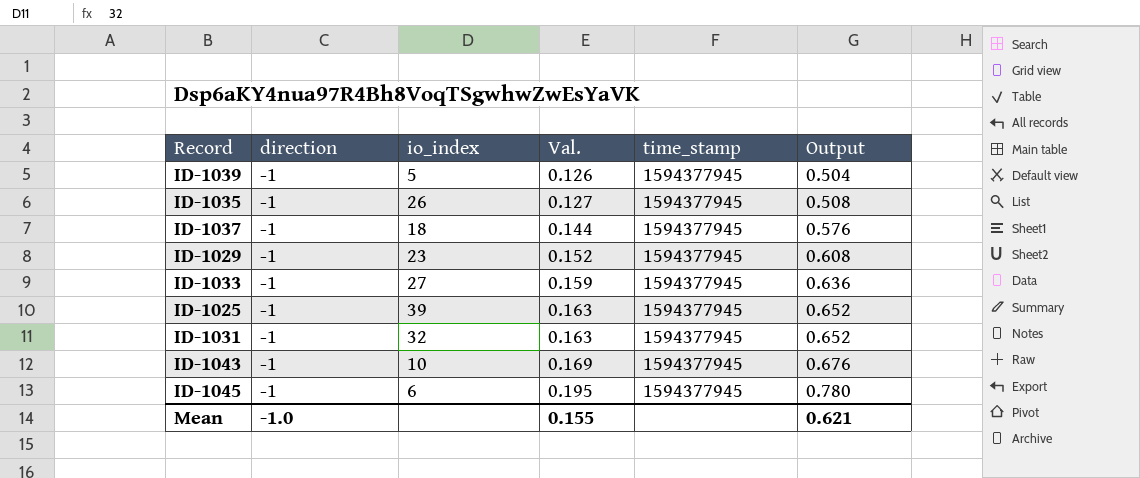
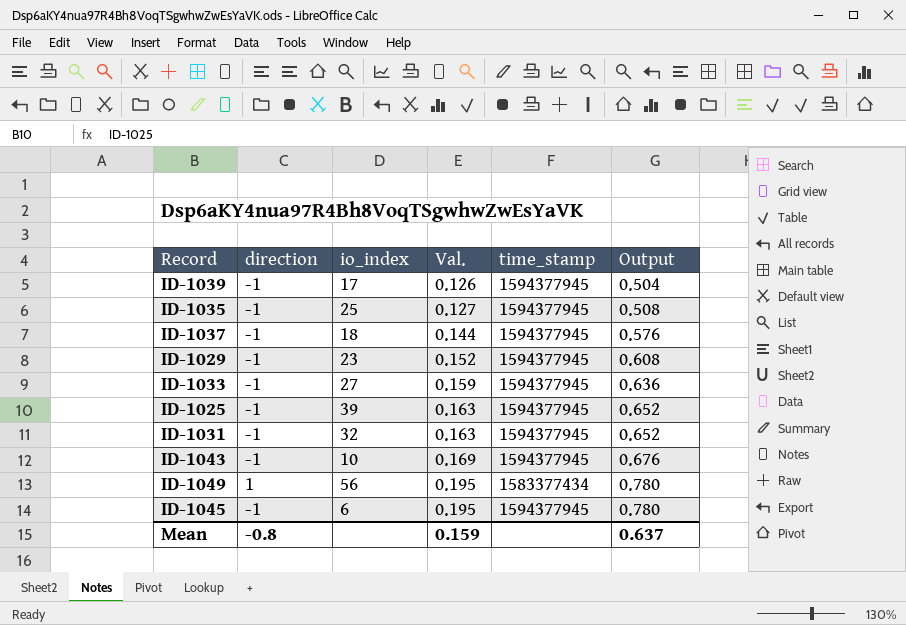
ID-1039 | io_index: 5 -> 17
ID-1035 | io_index: 26 -> 25
row ID-1049: none -> 1 | 56 | 0.195 | 1583377434 | 0.780
Mean | direction: -1.0 -> -0.8
Mean | Val.: 0.155 -> 0.159
Mean | Output: 0.621 -> 0.637

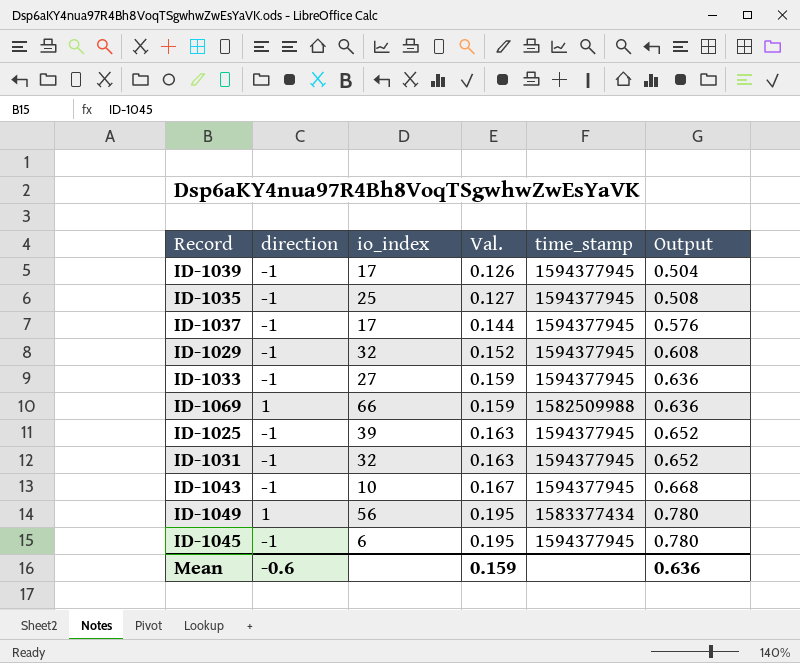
ID-1037 | io_index: 18 -> 17
ID-1029 | io_index: 23 -> 32
row ID-1069: none -> 1 | 66 | 0.159 | 1582509988 | 0.636
ID-1043 | Val.: 0.169 -> 0.167
ID-1043 | Output: 0.676 -> 0.668
Mean | direction: -0.8 -> -0.6
Mean | Output: 0.637 -> 0.636

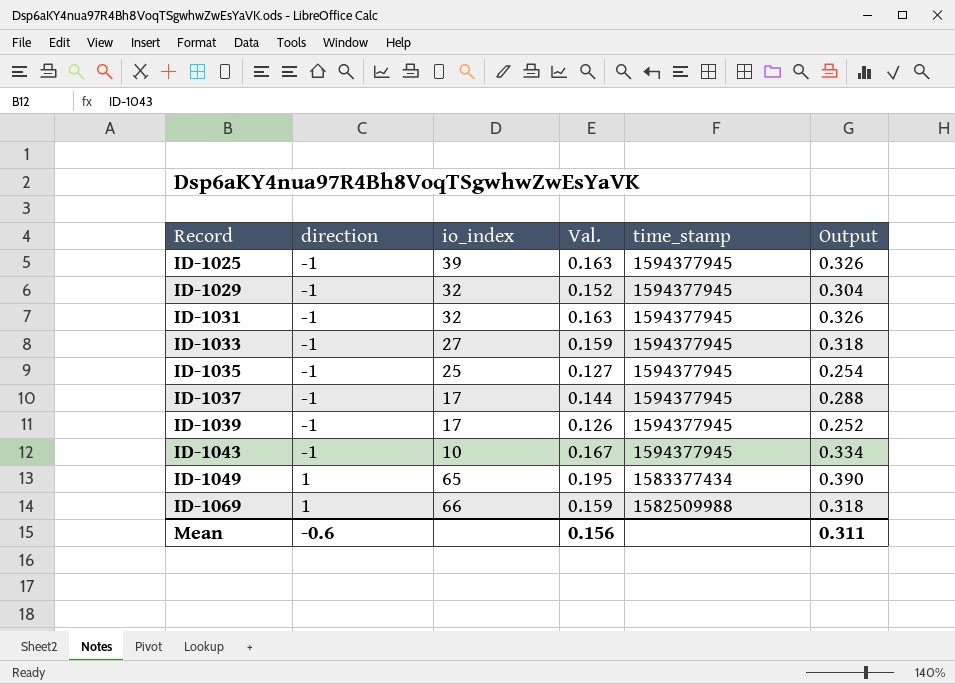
row order: Val. ascending -> Record ascending
column Output | formula: [Val.] * 4 -> [Val.] * 2
row ID-1045: -1 | 6 | 0.195 | 1594377945 | 0.780 -> none
ID-1049 | io_index: 56 -> 65
Mean | Val.: 0.159 -> 0.156
Mean | Output: 0.636 -> 0.311

